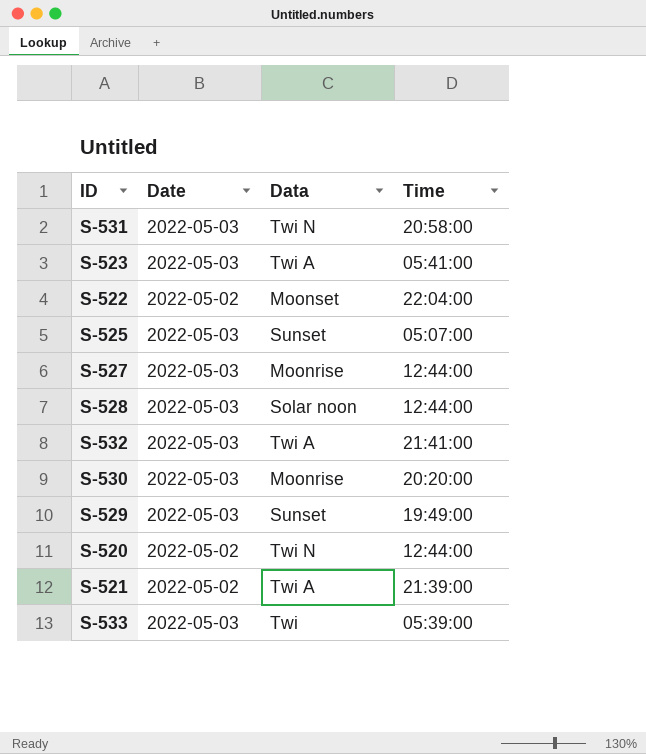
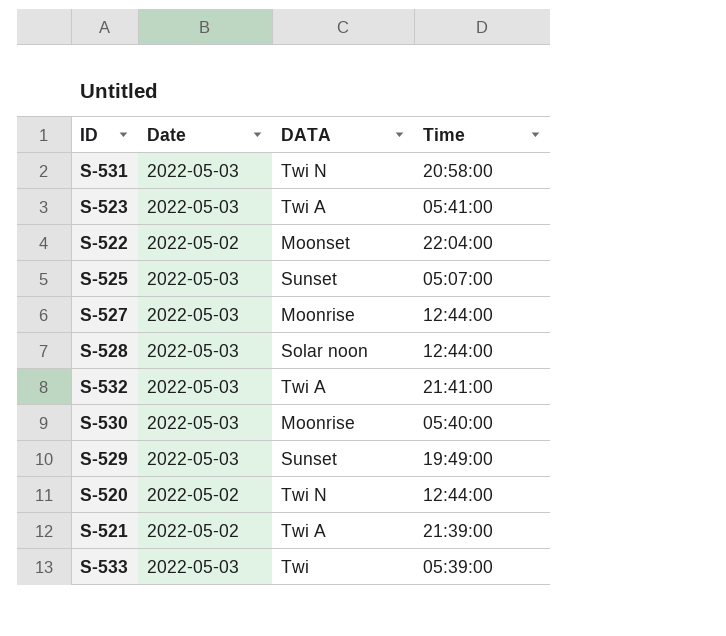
column name: Data -> DATA
S-530 | Time: 20:20:00 -> 05:40:00

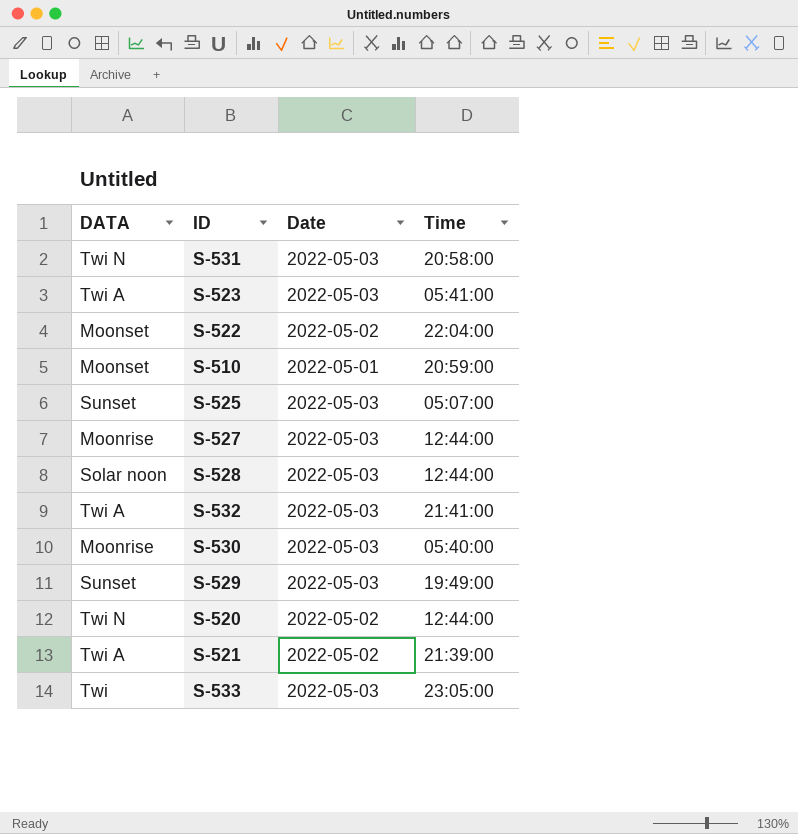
column DATA | position: 3 -> 1
row S-510: none -> Moonset | 2022-05-01 | 20:59:00
S-533 | Time: 05:39:00 -> 23:05:00

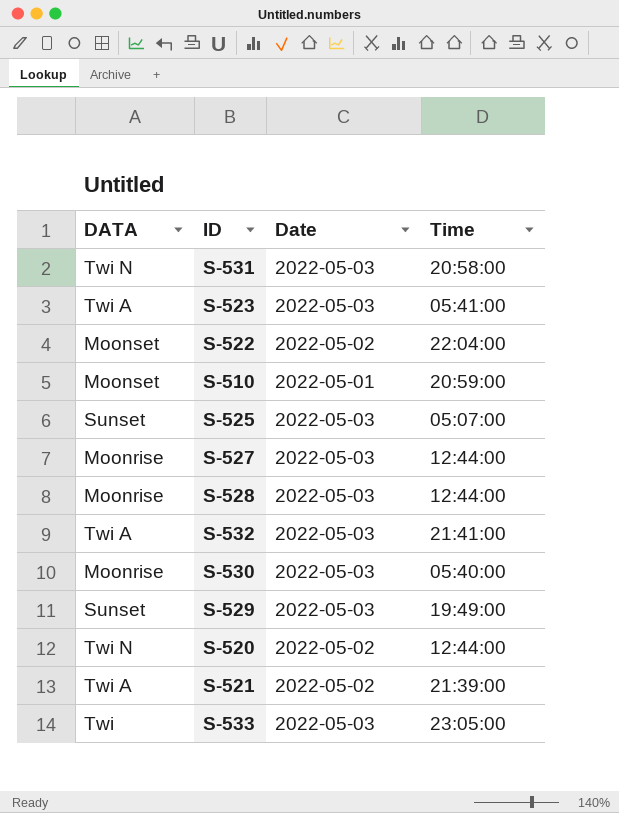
S-528 | DATA: Solar noon -> Moonrise

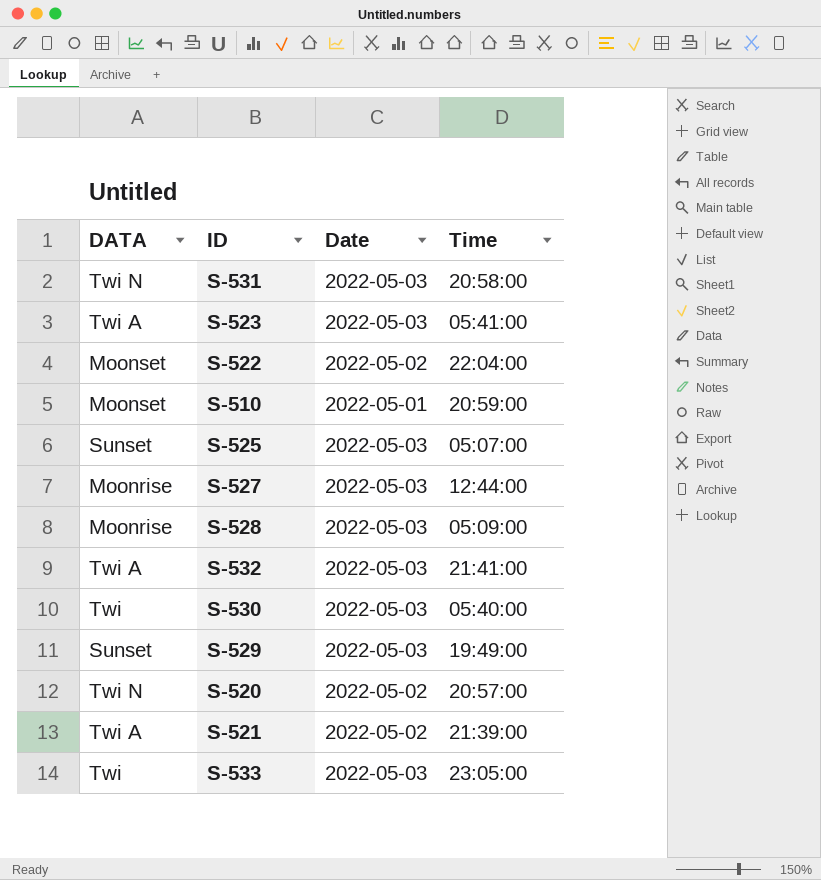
S-528 | Time: 12:44:00 -> 05:09:00
S-530 | DATA: Moonrise -> Twi
S-520 | Time: 12:44:00 -> 20:57:00

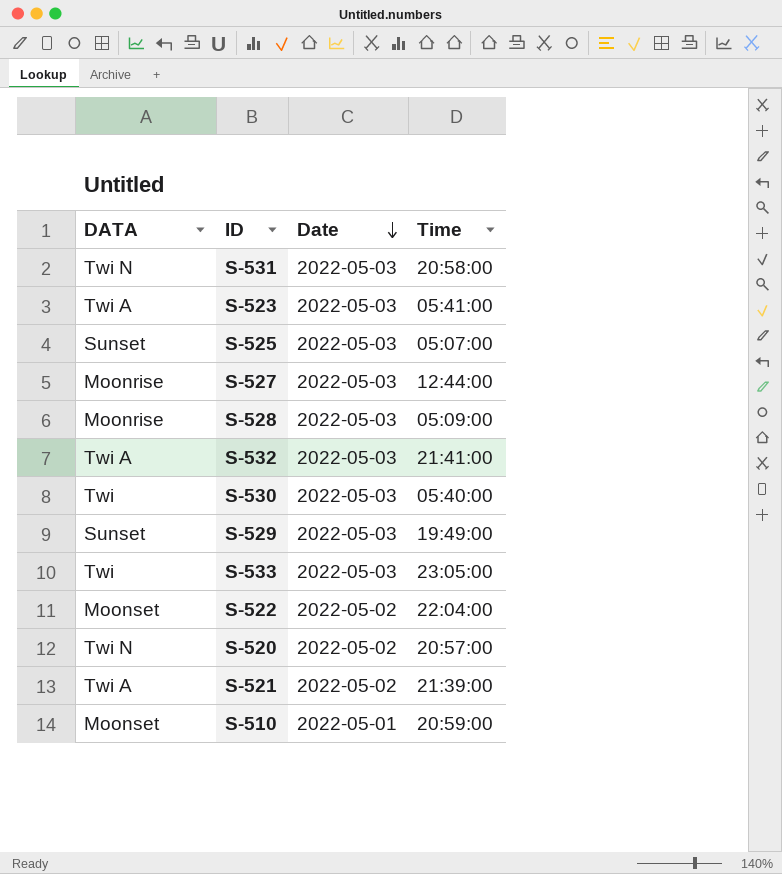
row order: none -> Date descending

